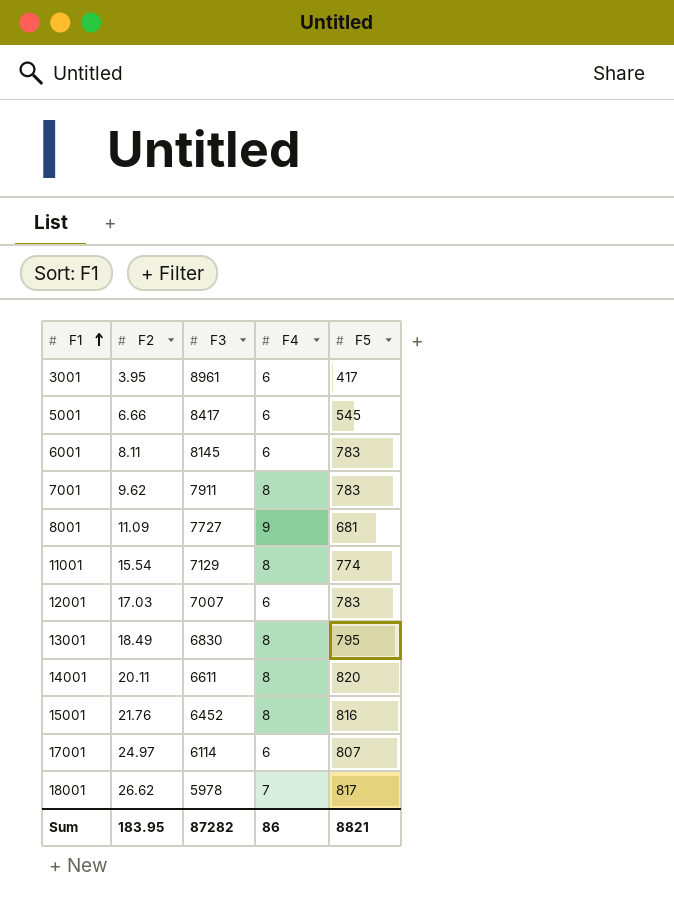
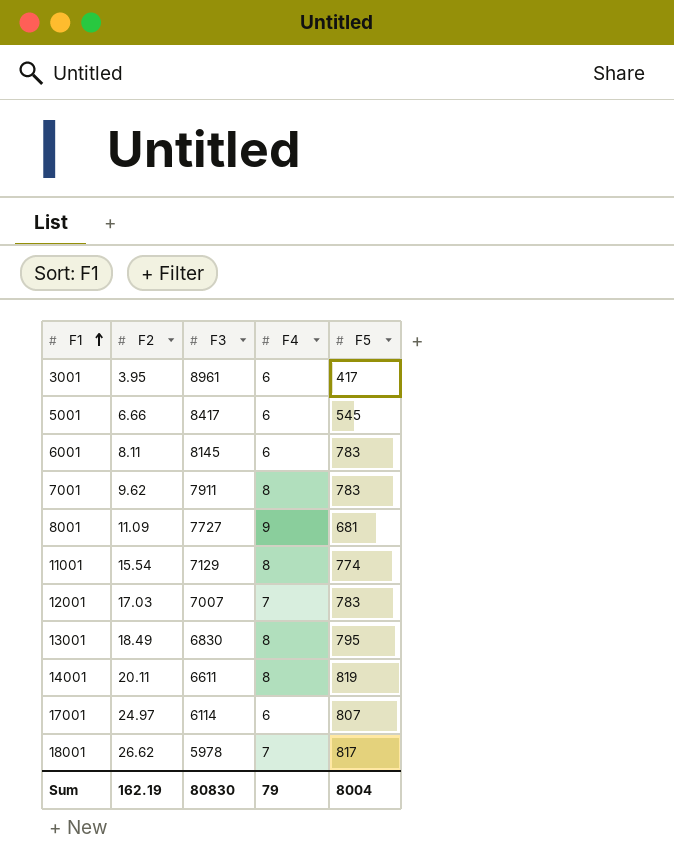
row 15001: 21.76 | 6452 | 8 | 816 -> none
12001 | F4: 6 -> 7
14001 | F5: 820 -> 819
Sum | F2: 183.95 -> 162.19
Sum | F3: 87282 -> 80830
Sum | F4: 86 -> 79
Sum | F5: 8821 -> 8004

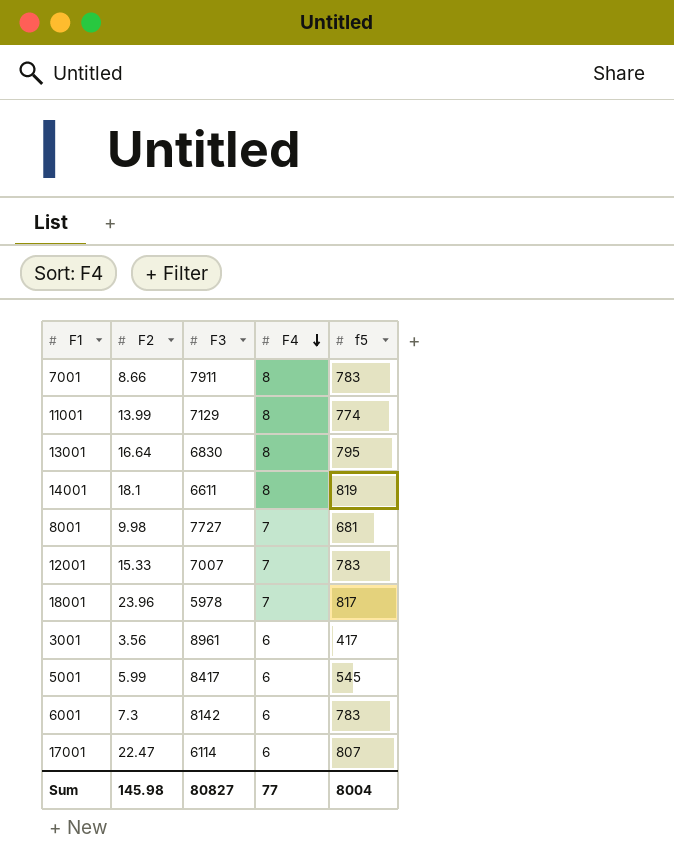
row order: F1 ascending -> F4 descending
column name: F5 -> f5
7001 | F2: 9.62 -> 8.66
11001 | F2: 15.54 -> 13.99
13001 | F2: 18.49 -> 16.64
14001 | F2: 20.11 -> 18.1
8001 | F2: 11.09 -> 9.98
8001 | F4: 9 -> 7
12001 | F2: 17.03 -> 15.33
18001 | F2: 26.62 -> 23.96
3001 | F2: 3.95 -> 3.56
5001 | F2: 6.66 -> 5.99
6001 | F2: 8.11 -> 7.3
6001 | F3: 8145 -> 8142
17001 | F2: 24.97 -> 22.47
Sum | F2: 162.19 -> 145.98
Sum | F3: 80830 -> 80827
Sum | F4: 79 -> 77

